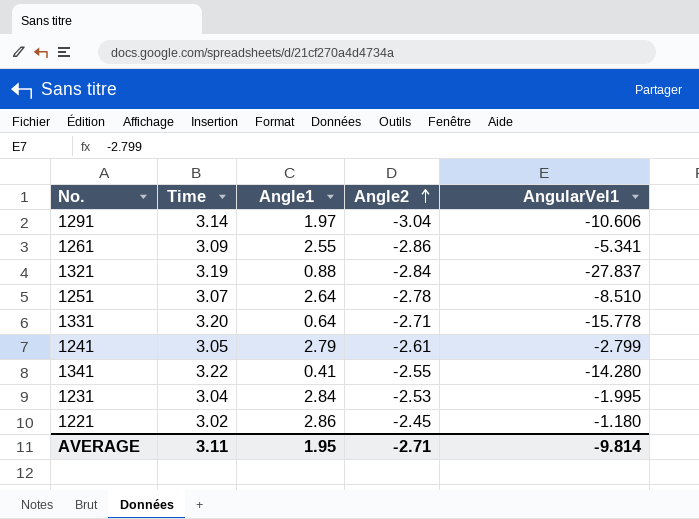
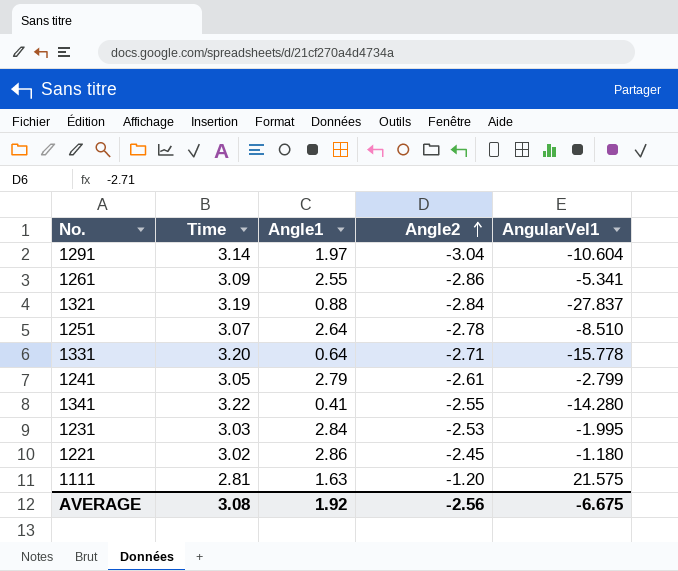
1291 | AngularVel1: -10.606 -> -10.604
1231 | Time: 3.04 -> 3.03
row 1111: none -> 2.81 | 1.63 | -1.20 | 21.575
AVERAGE | Time: 3.11 -> 3.08
AVERAGE | Angle1: 1.95 -> 1.92
AVERAGE | Angle2: -2.71 -> -2.56
AVERAGE | AngularVel1: -9.814 -> -6.675

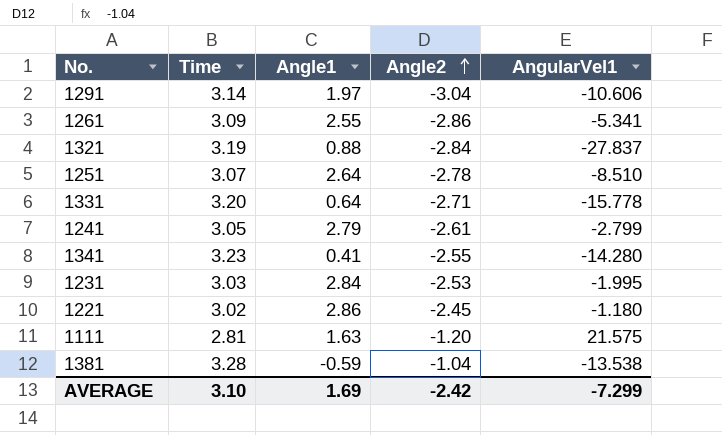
1291 | AngularVel1: -10.604 -> -10.606
1341 | Time: 3.22 -> 3.23
row 1381: none -> 3.28 | -0.59 | -1.04 | -13.538
AVERAGE | Time: 3.08 -> 3.10
AVERAGE | Angle1: 1.92 -> 1.69
AVERAGE | Angle2: -2.56 -> -2.42
AVERAGE | AngularVel1: -6.675 -> -7.299

